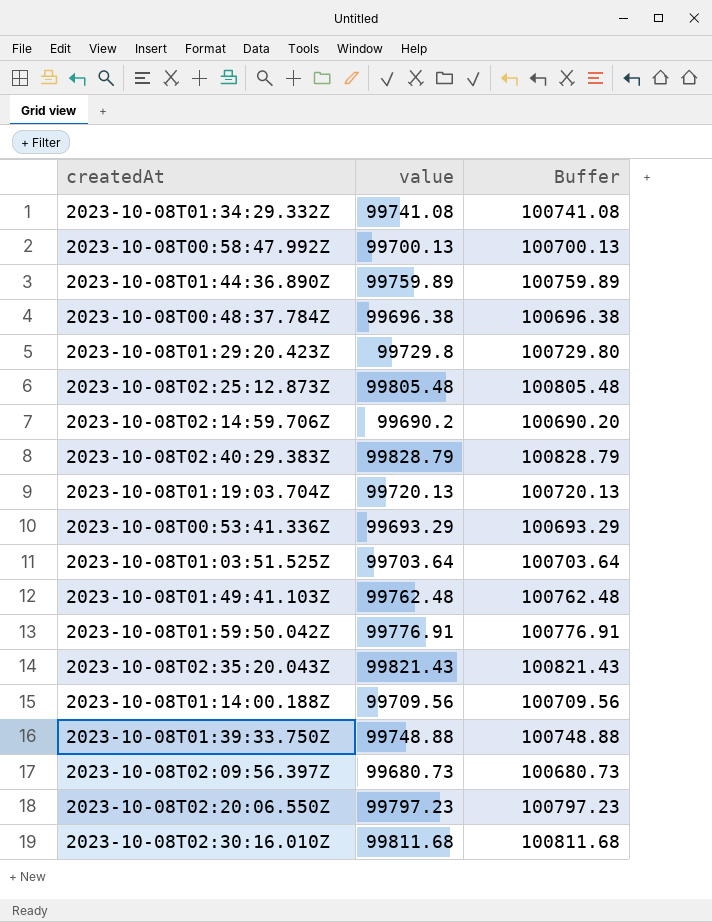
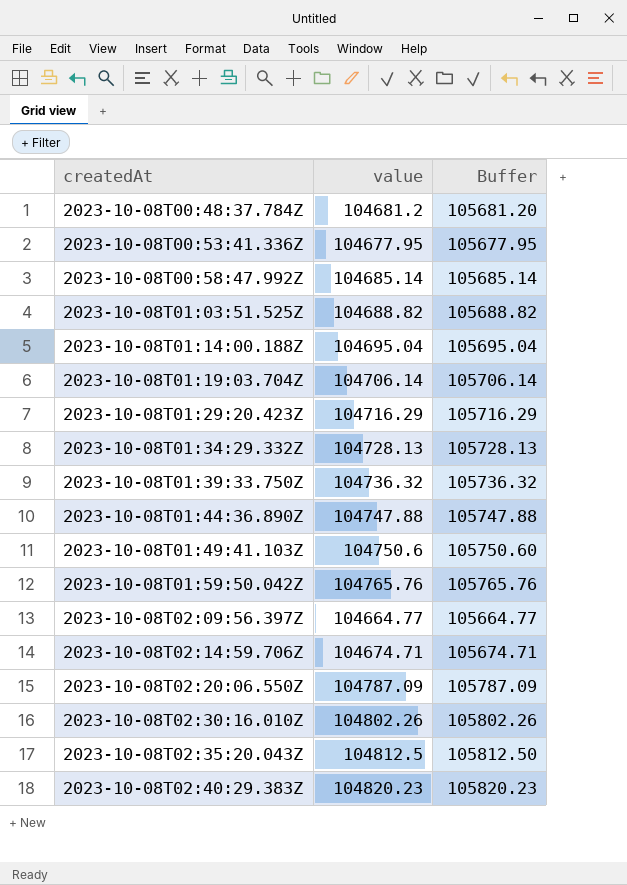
row order: none -> createdAt ascending
row 2023-10-08T02:25:12.873Z: 99805.48 | 100805.48 -> none
2023-10-08T00:48:37.784Z | value: 99696.38 -> 104681.2
2023-10-08T00:48:37.784Z | Buffer: 100696.38 -> 105681.20
2023-10-08T00:53:41.336Z | value: 99693.29 -> 104677.95
2023-10-08T00:53:41.336Z | Buffer: 100693.29 -> 105677.95
2023-10-08T00:58:47.992Z | value: 99700.13 -> 104685.14
2023-10-08T00:58:47.992Z | Buffer: 100700.13 -> 105685.14
2023-10-08T01:03:51.525Z | value: 99703.64 -> 104688.82
2023-10-08T01:03:51.525Z | Buffer: 100703.64 -> 105688.82
2023-10-08T01:14:00.188Z | value: 99709.56 -> 104695.04
2023-10-08T01:14:00.188Z | Buffer: 100709.56 -> 105695.04
2023-10-08T01:19:03.704Z | value: 99720.13 -> 104706.14
2023-10-08T01:19:03.704Z | Buffer: 100720.13 -> 105706.14
2023-10-08T01:29:20.423Z | value: 99729.8 -> 104716.29
2023-10-08T01:29:20.423Z | Buffer: 100729.80 -> 105716.29
2023-10-08T01:34:29.332Z | value: 99741.08 -> 104728.13
2023-10-08T01:34:29.332Z | Buffer: 100741.08 -> 105728.13
2023-10-08T01:39:33.750Z | value: 99748.88 -> 104736.32
2023-10-08T01:39:33.750Z | Buffer: 100748.88 -> 105736.32
2023-10-08T01:44:36.890Z | value: 99759.89 -> 104747.88
2023-10-08T01:44:36.890Z | Buffer: 100759.89 -> 105747.88
2023-10-08T01:49:41.103Z | value: 99762.48 -> 104750.6
2023-10-08T01:49:41.103Z | Buffer: 100762.48 -> 105750.60
2023-10-08T01:59:50.042Z | value: 99776.91 -> 104765.76
2023-10-08T01:59:50.042Z | Buffer: 100776.91 -> 105765.76
2023-10-08T02:09:56.397Z | value: 99680.73 -> 104664.77
2023-10-08T02:09:56.397Z | Buffer: 100680.73 -> 105664.77
2023-10-08T02:14:59.706Z | value: 99690.2 -> 104674.71
2023-10-08T02:14:59.706Z | Buffer: 100690.20 -> 105674.71
2023-10-08T02:20:06.550Z | value: 99797.23 -> 104787.09
2023-10-08T02:20:06.550Z | Buffer: 100797.23 -> 105787.09
2023-10-08T02:30:16.010Z | value: 99811.68 -> 104802.26
2023-10-08T02:30:16.010Z | Buffer: 100811.68 -> 105802.26
2023-10-08T02:35:20.043Z | value: 99821.43 -> 104812.5
2023-10-08T02:35:20.043Z | Buffer: 100821.43 -> 105812.50
2023-10-08T02:40:29.383Z | value: 99828.79 -> 104820.23
2023-10-08T02:40:29.383Z | Buffer: 100828.79 -> 105820.23

